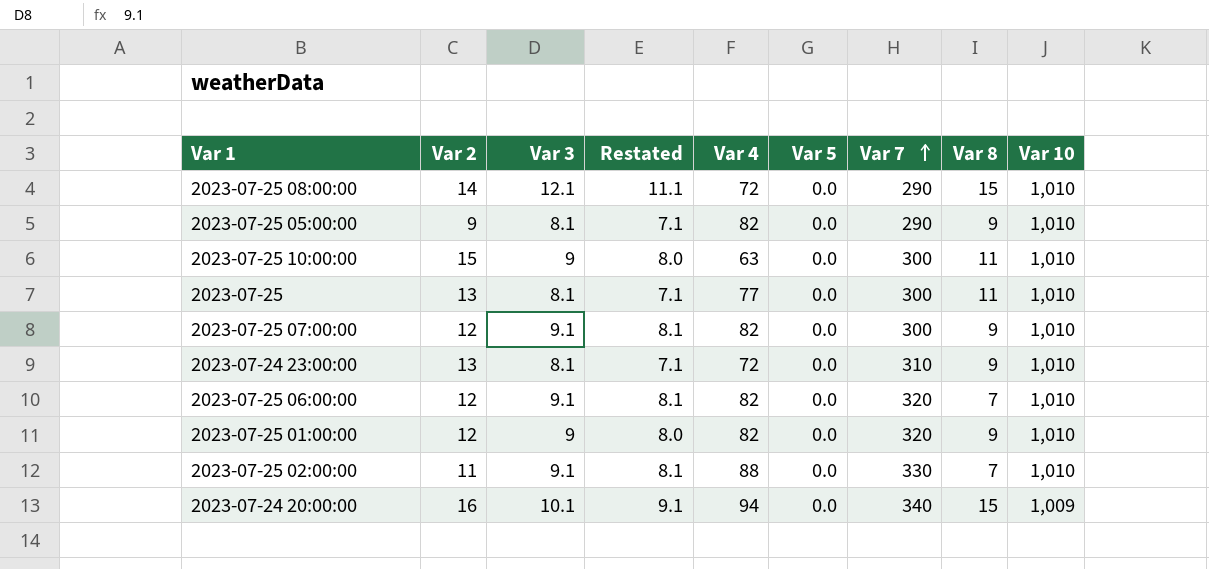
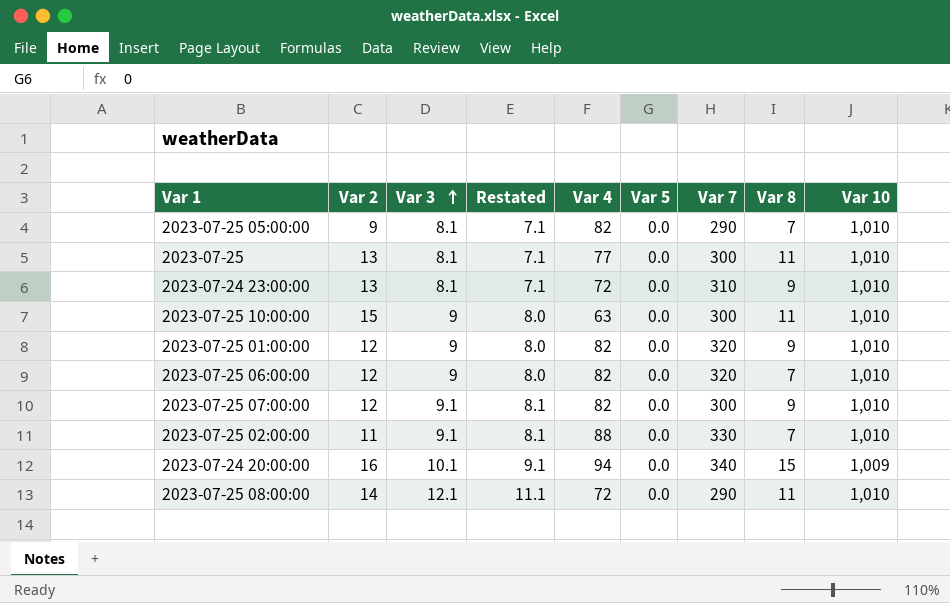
row order: Var 7 ascending -> Var 3 ascending
2023-07-25 05:00:00 | Var 8: 9 -> 7
2023-07-25 06:00:00 | Var 3: 9.1 -> 9
2023-07-25 06:00:00 | Restated: 8.1 -> 8.0
2023-07-25 08:00:00 | Var 8: 15 -> 11

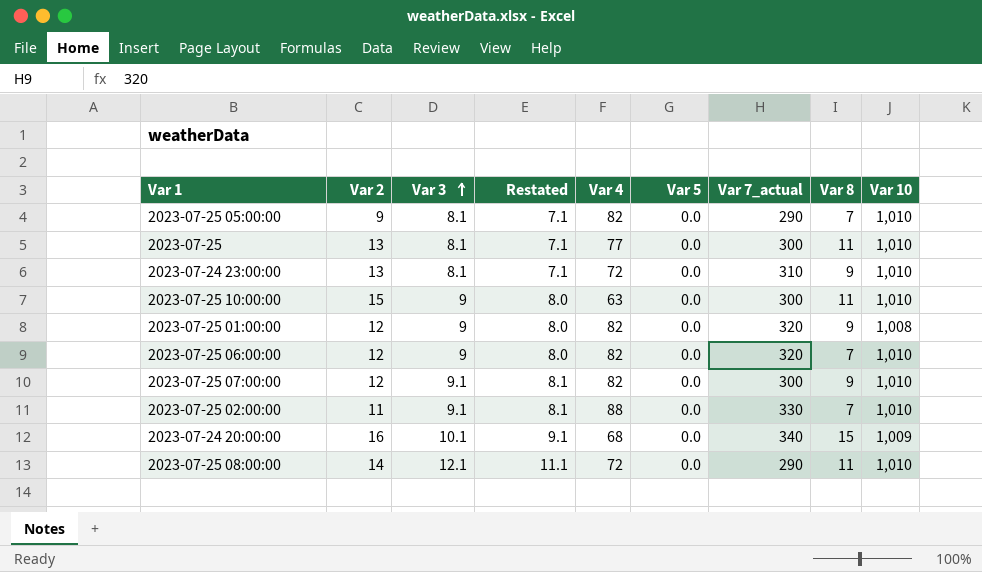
column name: Var 7 -> Var 7_actual
2023-07-25 01:00:00 | Var 10: 1,010 -> 1,008
2023-07-24 20:00:00 | Var 4: 94 -> 68

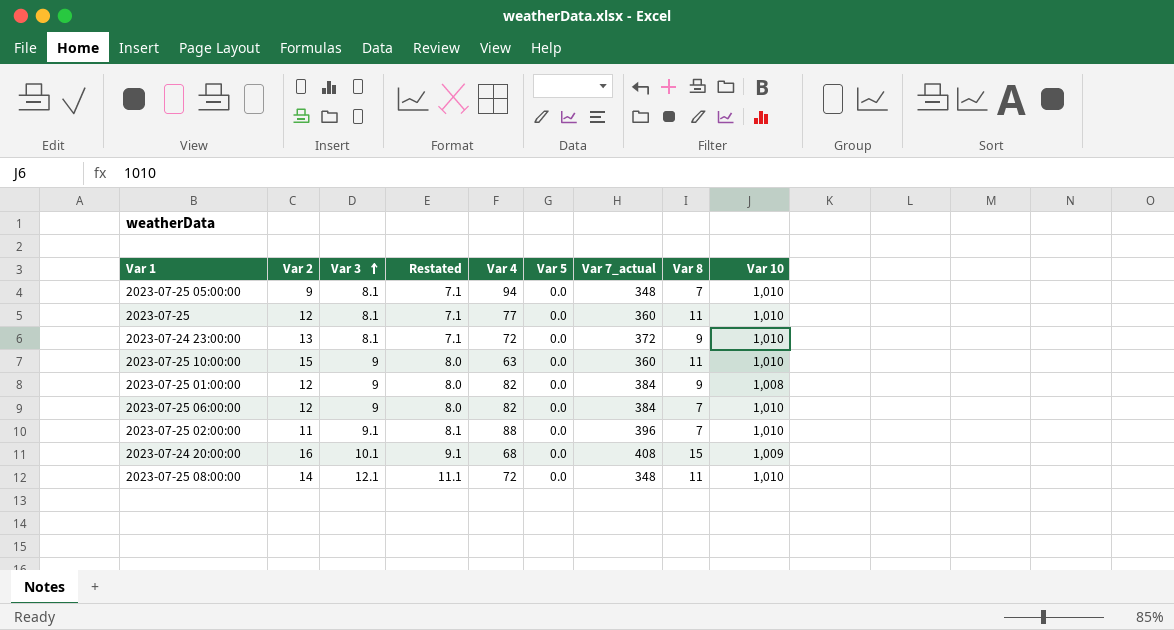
row 2023-07-25 07:00:00: 12 | 9.1 | 8.1 | 82 | 0.0 | 300 | 9 | 1,010 -> none
2023-07-25 05:00:00 | Var 4: 82 -> 94
2023-07-25 05:00:00 | Var 7_actual: 290 -> 348
2023-07-25 | Var 2: 13 -> 12
2023-07-25 | Var 7_actual: 300 -> 360
2023-07-24 23:00:00 | Var 7_actual: 310 -> 372
2023-07-25 10:00:00 | Var 7_actual: 300 -> 360
2023-07-25 01:00:00 | Var 7_actual: 320 -> 384
2023-07-25 06:00:00 | Var 7_actual: 320 -> 384
2023-07-25 02:00:00 | Var 7_actual: 330 -> 396
2023-07-24 20:00:00 | Var 7_actual: 340 -> 408
2023-07-25 08:00:00 | Var 7_actual: 290 -> 348

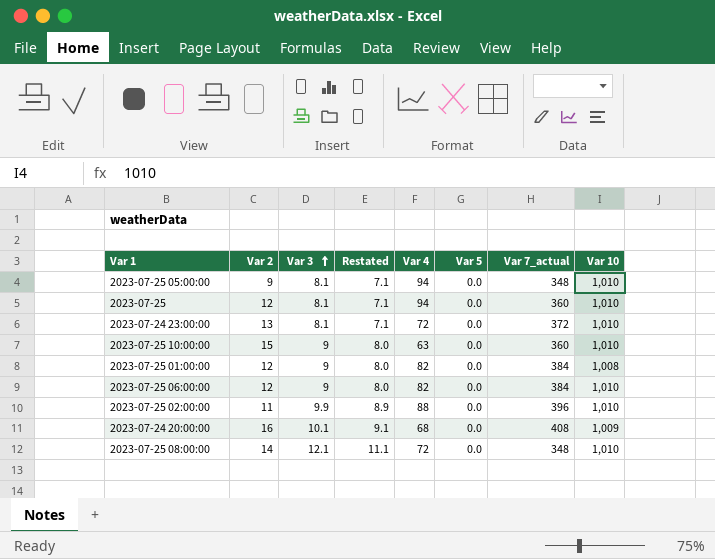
column Var 8 | position: 8 -> none
2023-07-25 | Var 4: 77 -> 94
2023-07-25 02:00:00 | Var 3: 9.1 -> 9.9
2023-07-25 02:00:00 | Restated: 8.1 -> 8.9

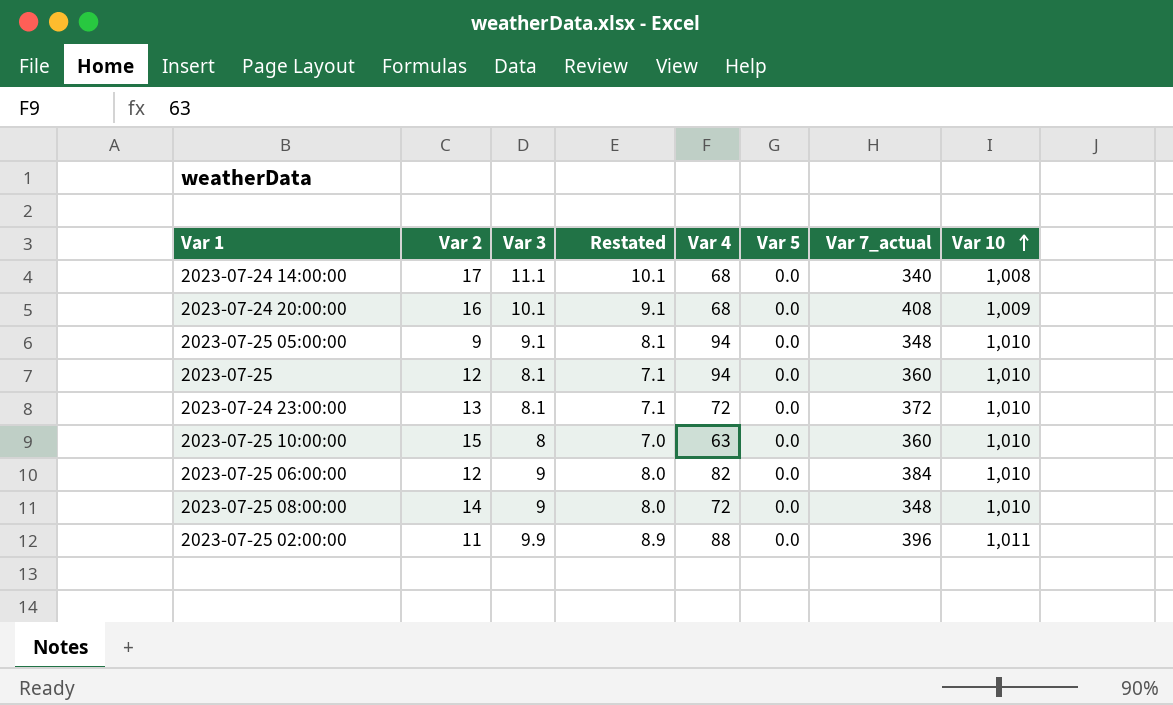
row order: Var 3 ascending -> Var 10 ascending
row 2023-07-25 01:00:00: 12 | 9 | 8.0 | 82 | 0.0 | 384 | 1,008 -> none
row 2023-07-24 14:00:00: none -> 17 | 11.1 | 10.1 | 68 | 0.0 | 340 | 1,008
2023-07-25 05:00:00 | Var 3: 8.1 -> 9.1
2023-07-25 05:00:00 | Restated: 7.1 -> 8.1
2023-07-25 10:00:00 | Var 3: 9 -> 8
2023-07-25 10:00:00 | Restated: 8.0 -> 7.0
2023-07-25 08:00:00 | Var 3: 12.1 -> 9
2023-07-25 08:00:00 | Restated: 11.1 -> 8.0
2023-07-25 02:00:00 | Var 10: 1,010 -> 1,011

